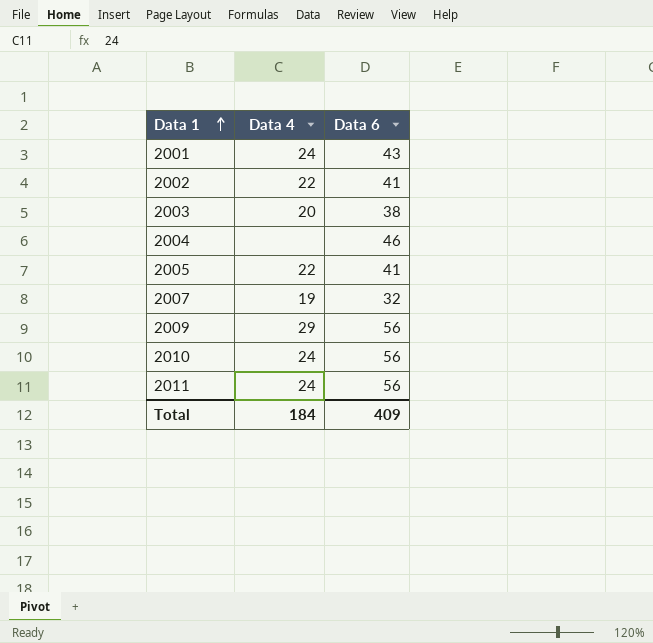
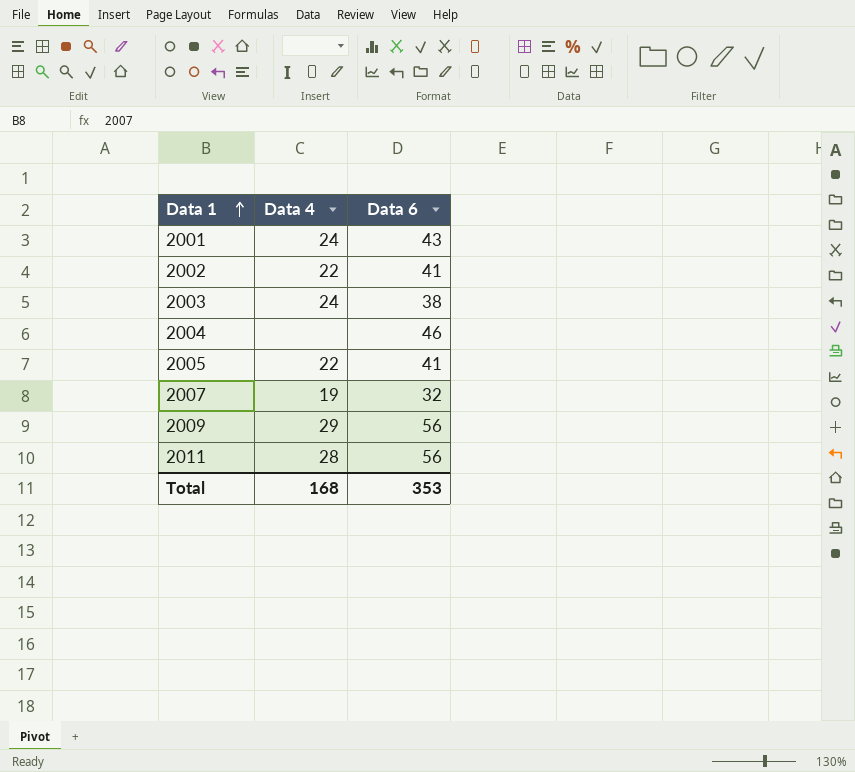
row 2010: 24 | 56 -> none
2003 | Data 4: 20 -> 24
2011 | Data 4: 24 -> 28
Total | Data 4: 184 -> 168
Total | Data 6: 409 -> 353

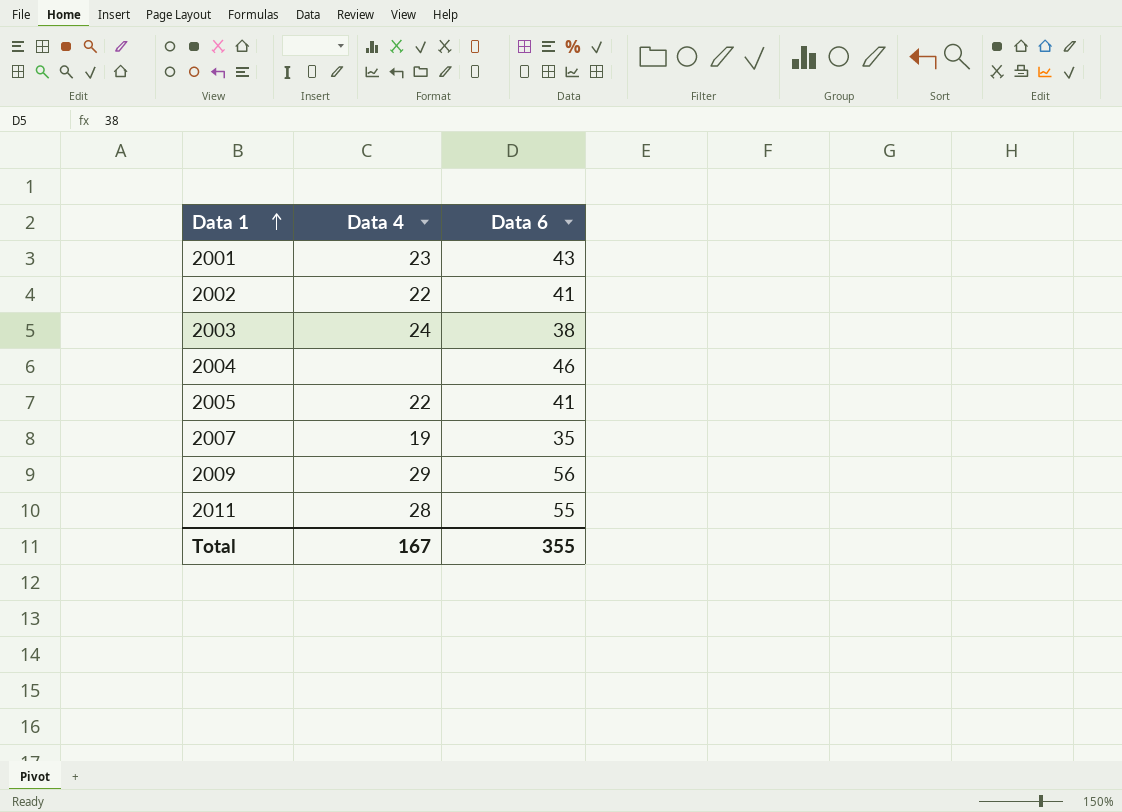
2001 | Data 4: 24 -> 23
2007 | Data 6: 32 -> 35
2011 | Data 6: 56 -> 55
Total | Data 4: 168 -> 167
Total | Data 6: 353 -> 355

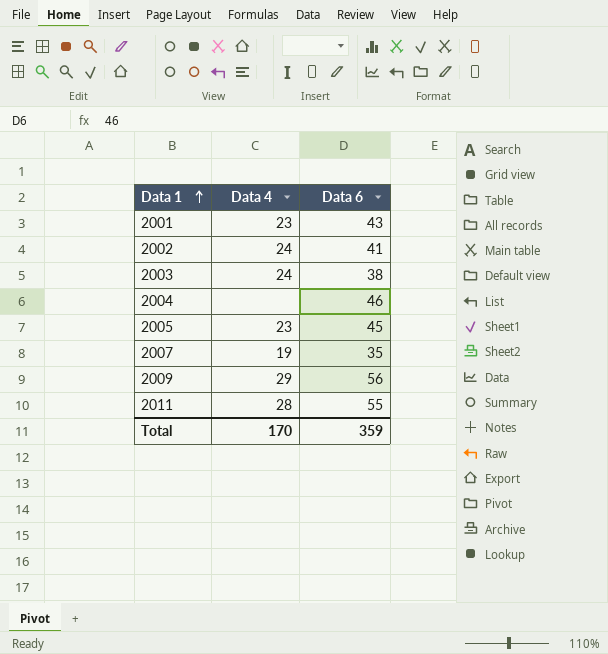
2002 | Data 4: 22 -> 24
2005 | Data 4: 22 -> 23
2005 | Data 6: 41 -> 45
Total | Data 4: 167 -> 170
Total | Data 6: 355 -> 359

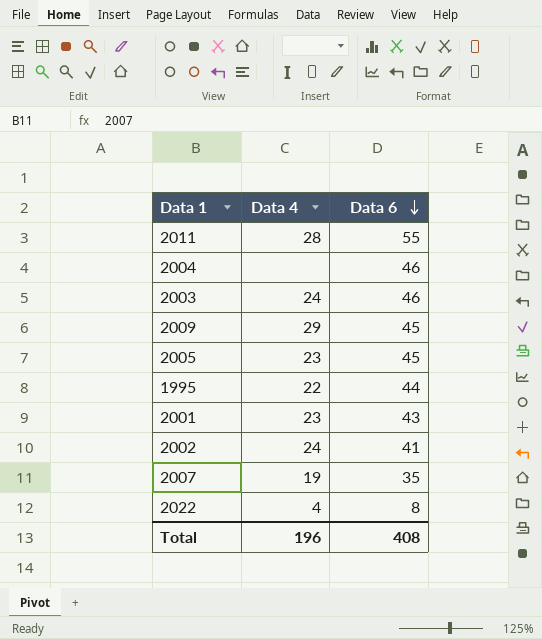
row order: Data 1 ascending -> Data 6 descending
2003 | Data 6: 38 -> 46
2009 | Data 6: 56 -> 45
row 1995: none -> 22 | 44
row 2022: none -> 4 | 8
Total | Data 4: 170 -> 196
Total | Data 6: 359 -> 408

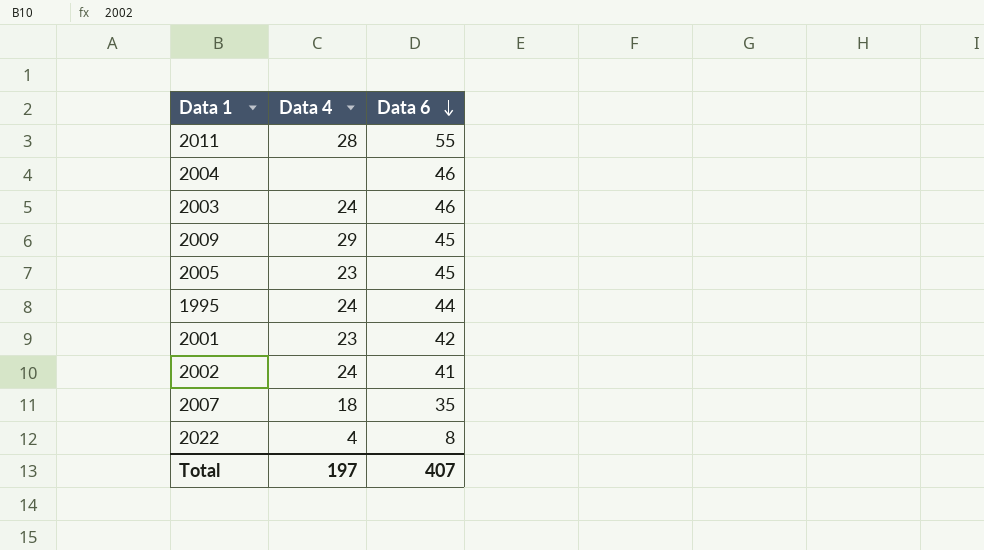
1995 | Data 4: 22 -> 24
2001 | Data 6: 43 -> 42
2007 | Data 4: 19 -> 18
Total | Data 4: 196 -> 197
Total | Data 6: 408 -> 407

